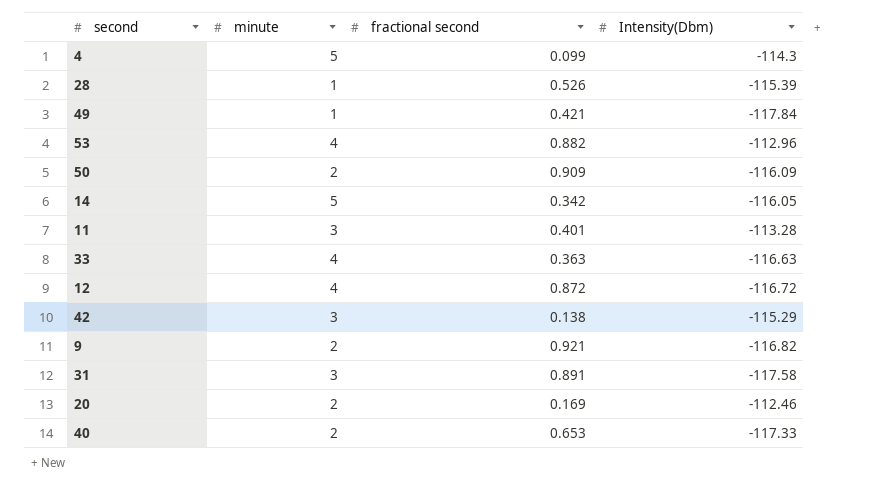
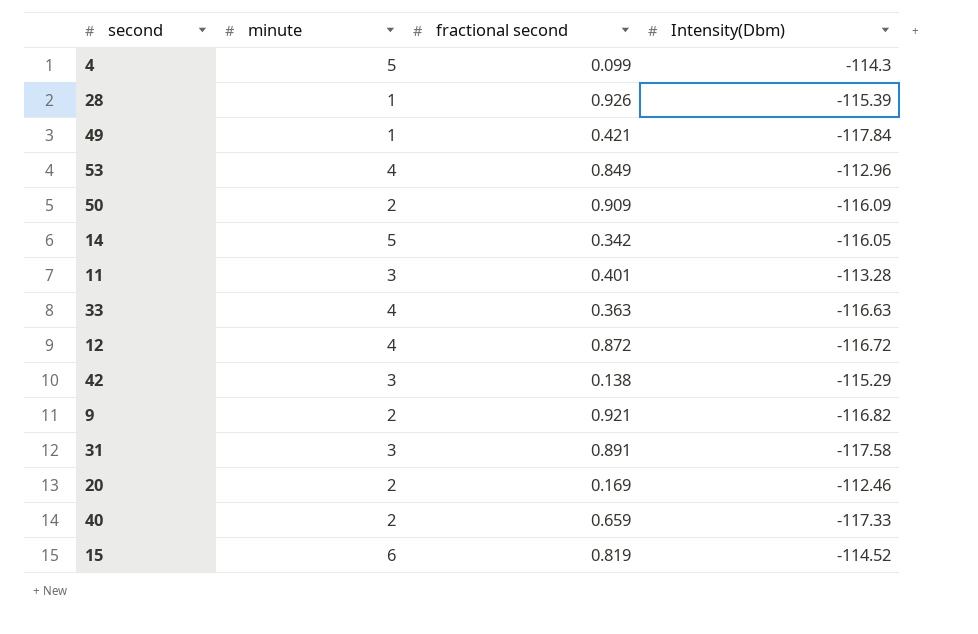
28 | fractional second: 0.526 -> 0.926
53 | fractional second: 0.882 -> 0.849
40 | fractional second: 0.653 -> 0.659
row 15: none -> 6 | 0.819 | -114.52

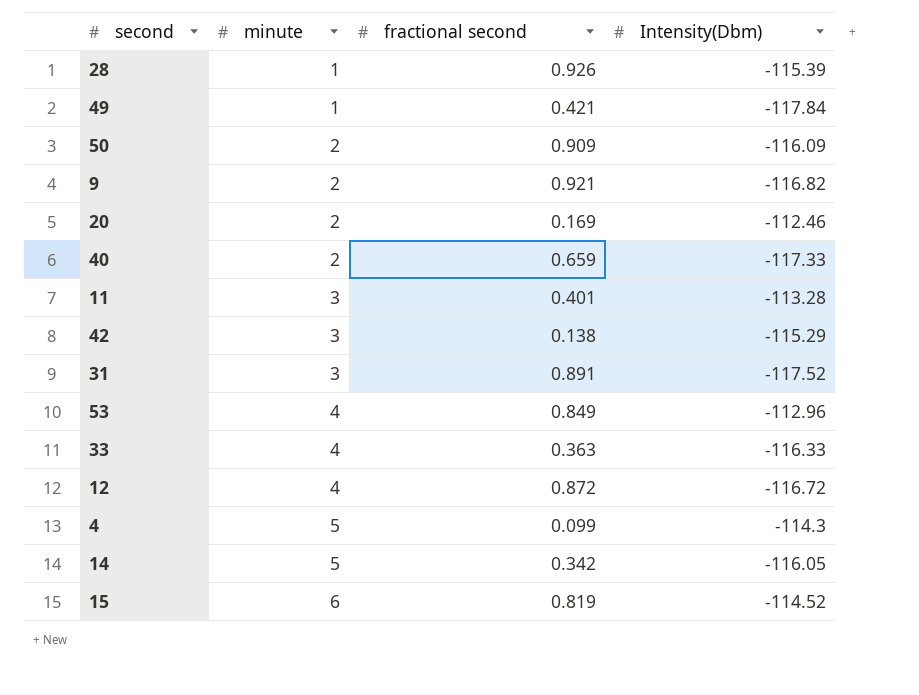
row order: none -> minute ascending
31 | Intensity(Dbm): -117.58 -> -117.52
33 | Intensity(Dbm): -116.63 -> -116.33

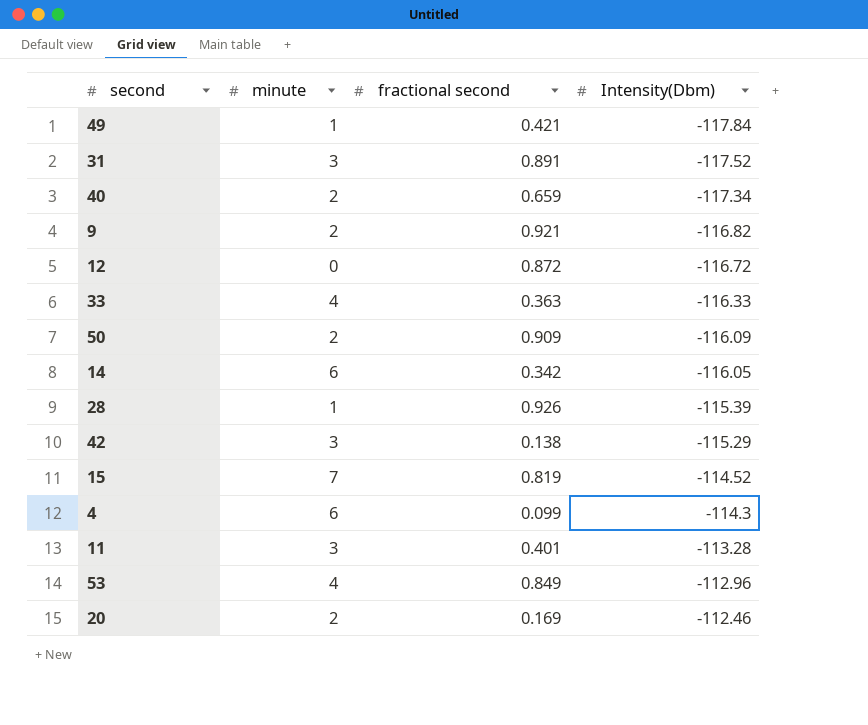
row order: minute ascending -> Intensity(Dbm) ascending
40 | Intensity(Dbm): -117.33 -> -117.34
12 | minute: 4 -> 0
14 | minute: 5 -> 6
15 | minute: 6 -> 7
4 | minute: 5 -> 6

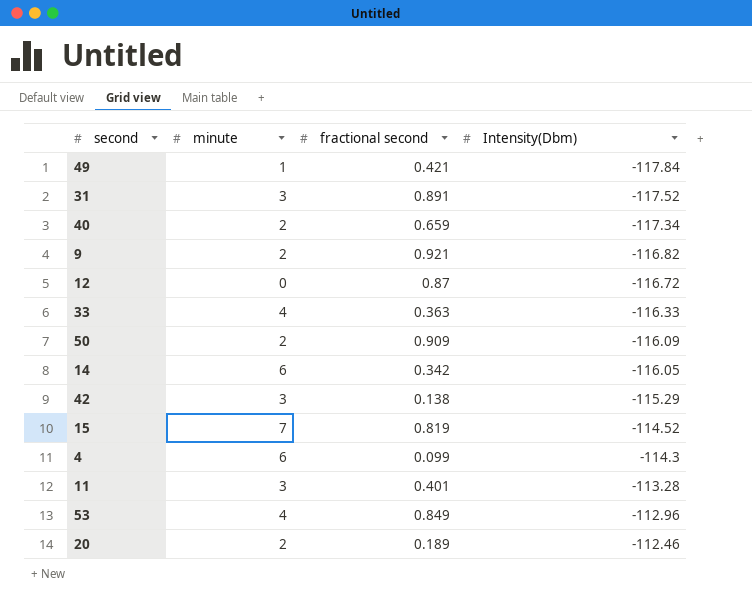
row 28: 1 | 0.926 | -115.39 -> none
12 | fractional second: 0.872 -> 0.87
20 | fractional second: 0.169 -> 0.189

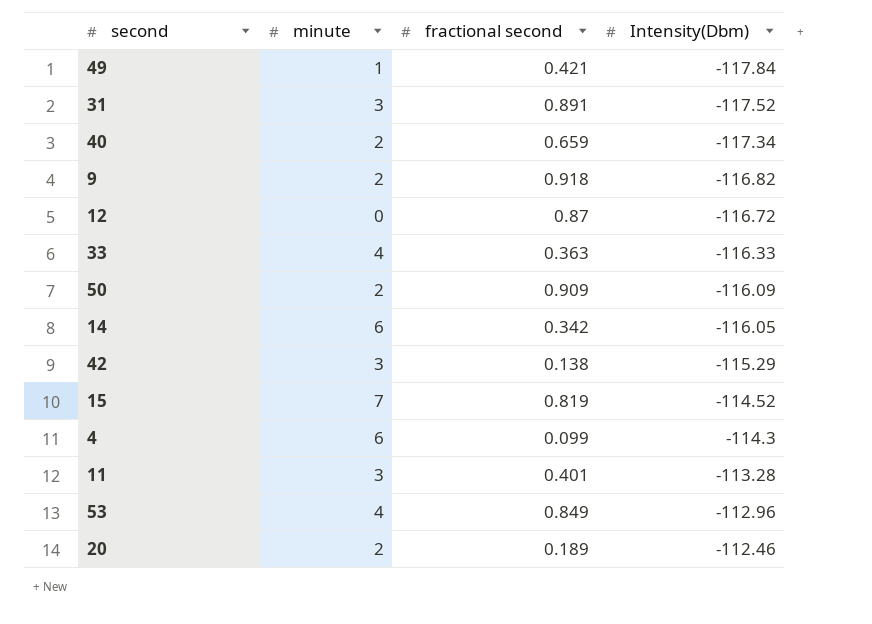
9 | fractional second: 0.921 -> 0.918

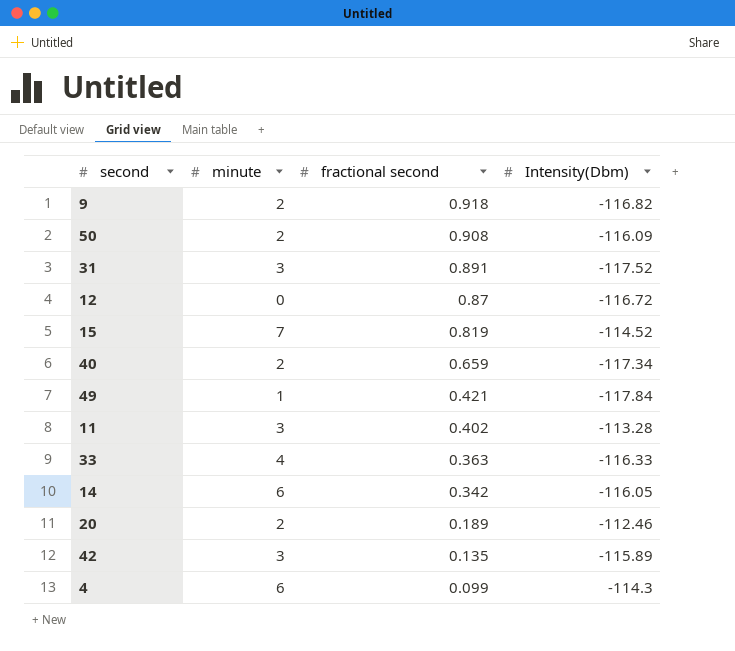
row order: Intensity(Dbm) ascending -> fractional second descending
row 53: 4 | 0.849 | -112.96 -> none
50 | fractional second: 0.909 -> 0.908
11 | fractional second: 0.401 -> 0.402
42 | fractional second: 0.138 -> 0.135
42 | Intensity(Dbm): -115.29 -> -115.89

